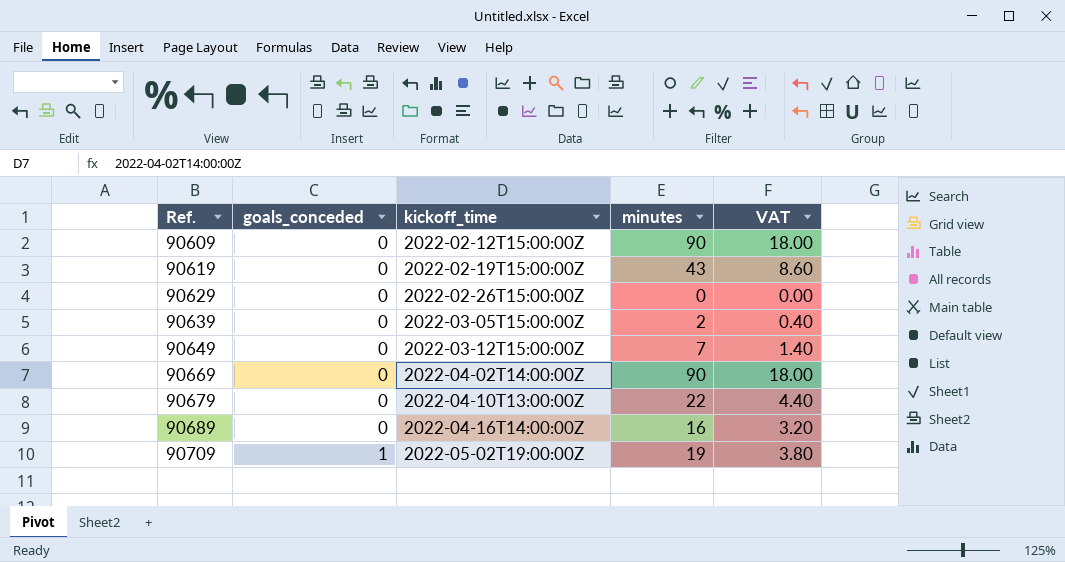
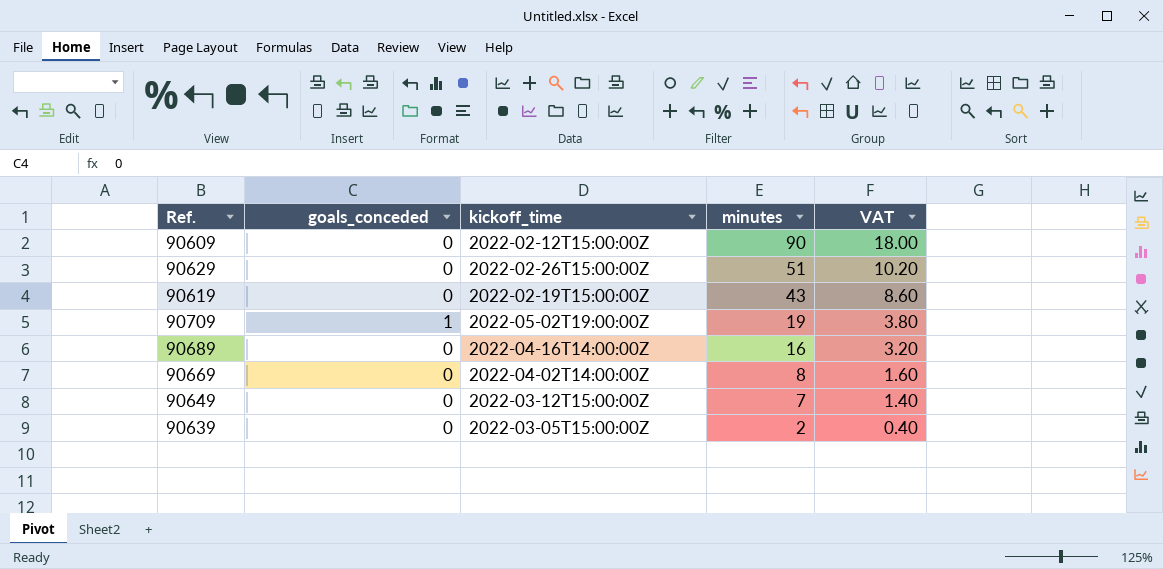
row order: Ref. ascending -> minutes descending
row 90679: 0 | 2022-04-10T13:00:00Z | 22 | 4.40 -> none
90629 | minutes: 0 -> 51
90629 | VAT: 0.00 -> 10.20
90669 | minutes: 90 -> 8
90669 | VAT: 18.00 -> 1.60

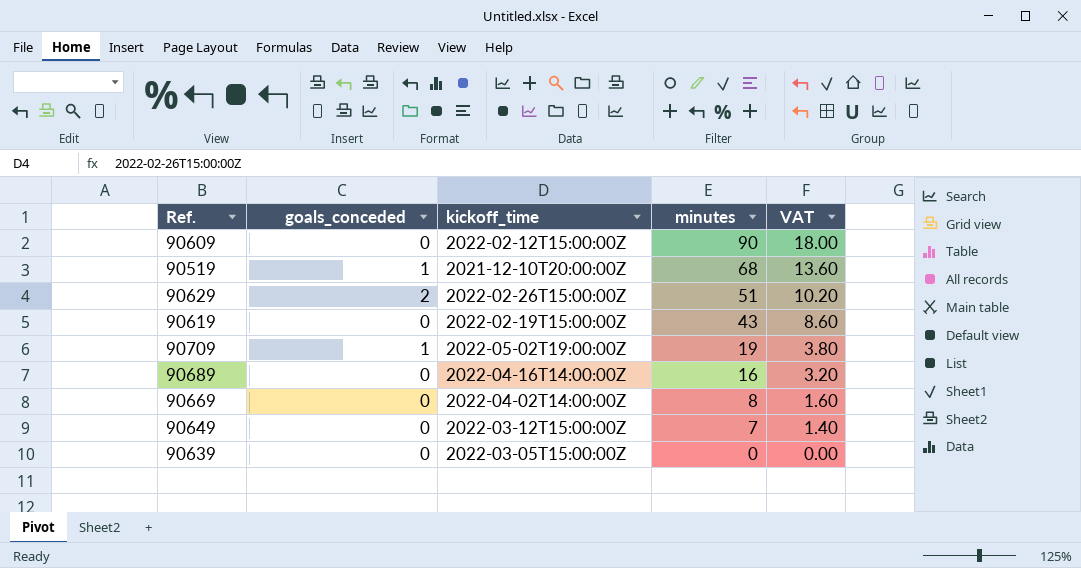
row 90519: none -> 1 | 2021-12-10T20:00:00Z | 68 | 13.60
90629 | goals_conceded: 0 -> 2
90639 | minutes: 2 -> 0
90639 | VAT: 0.40 -> 0.00

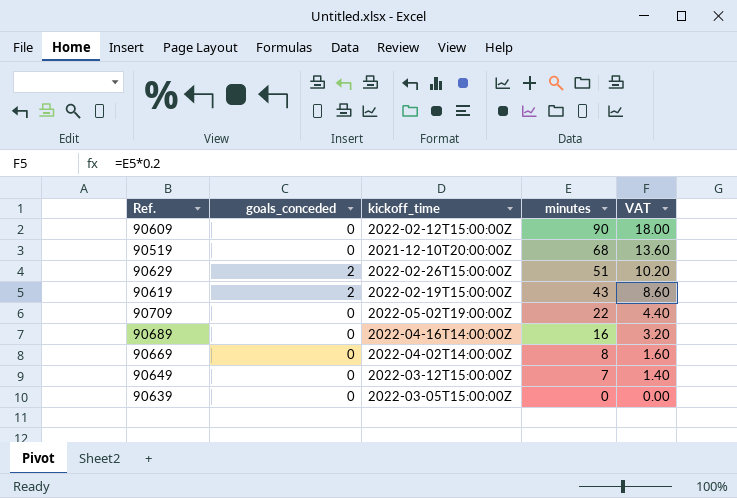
90519 | goals_conceded: 1 -> 0
90619 | goals_conceded: 0 -> 2
90709 | goals_conceded: 1 -> 0
90709 | minutes: 19 -> 22
90709 | VAT: 3.80 -> 4.40

